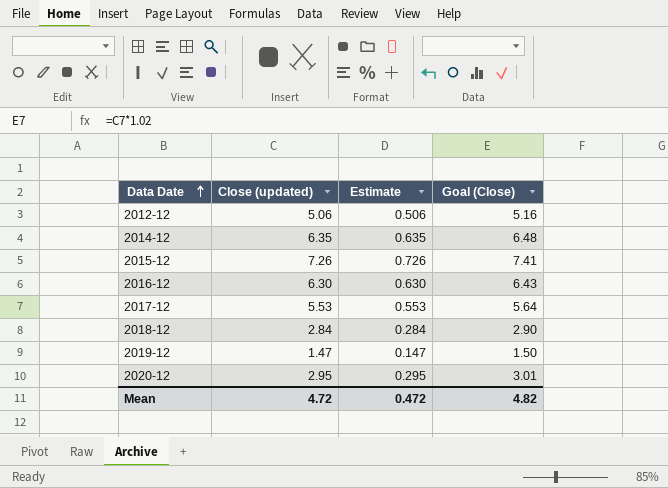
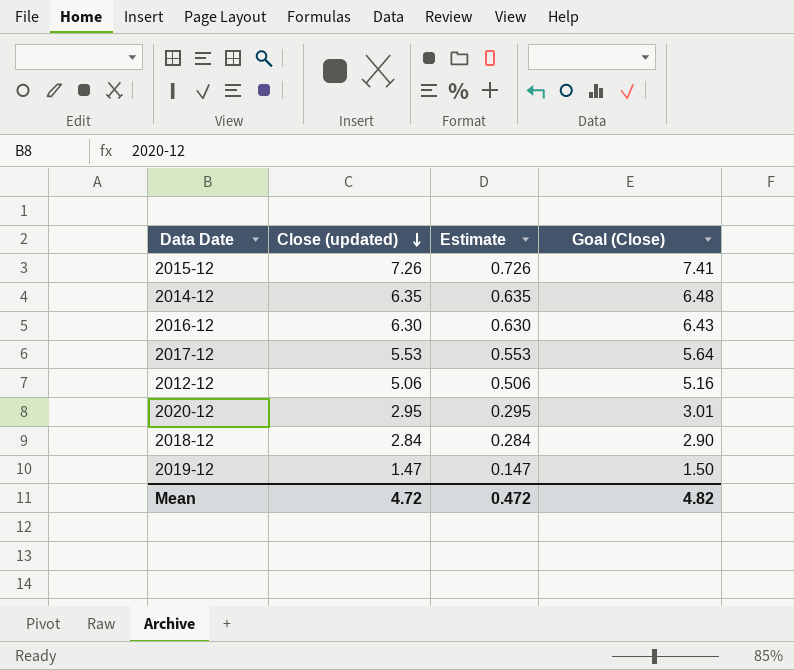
row order: Data Date ascending -> Close (updated) descending

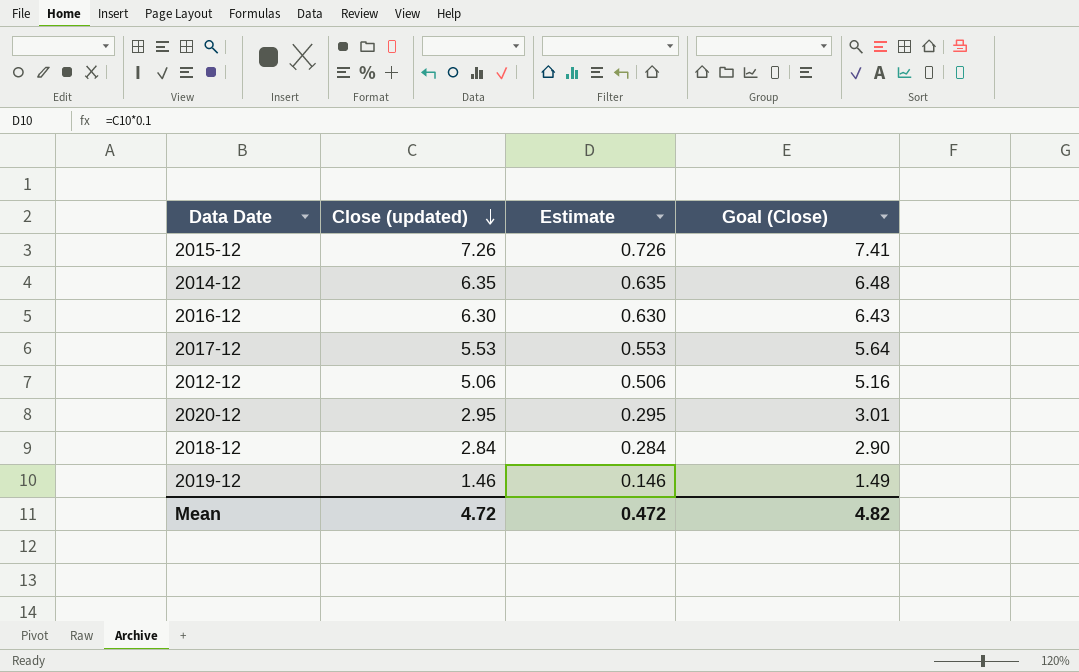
2019-12 | Close (updated): 1.47 -> 1.46
2019-12 | Estimate: 0.147 -> 0.146
2019-12 | Goal (Close): 1.50 -> 1.49

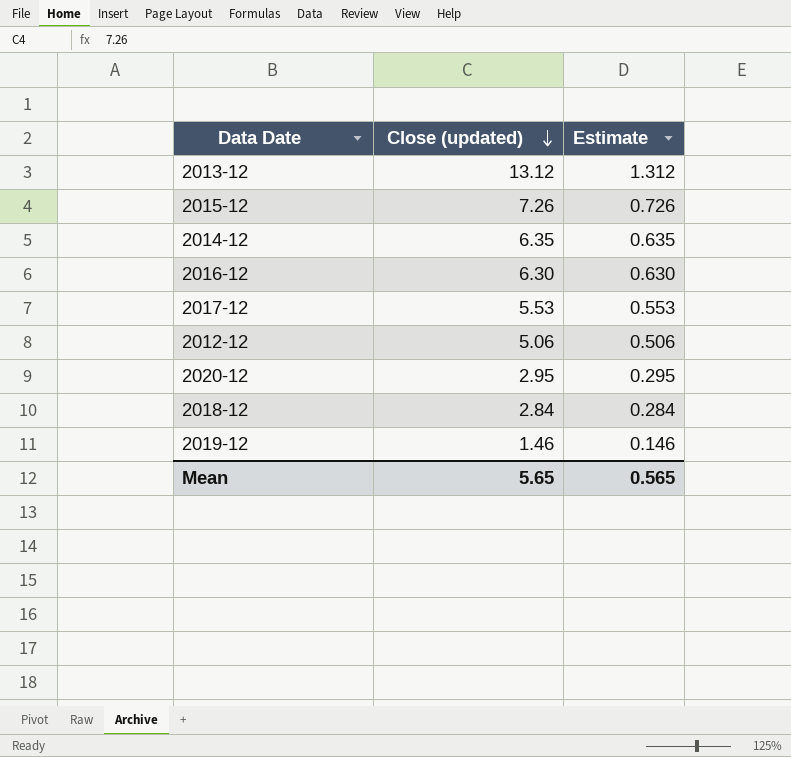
column Goal (Close) | formula: [Close (updated)] * 1.02 -> none
row 2013-12: none -> 13.12 | 1.312
Mean | Close (updated): 4.72 -> 5.65
Mean | Estimate: 0.472 -> 0.565

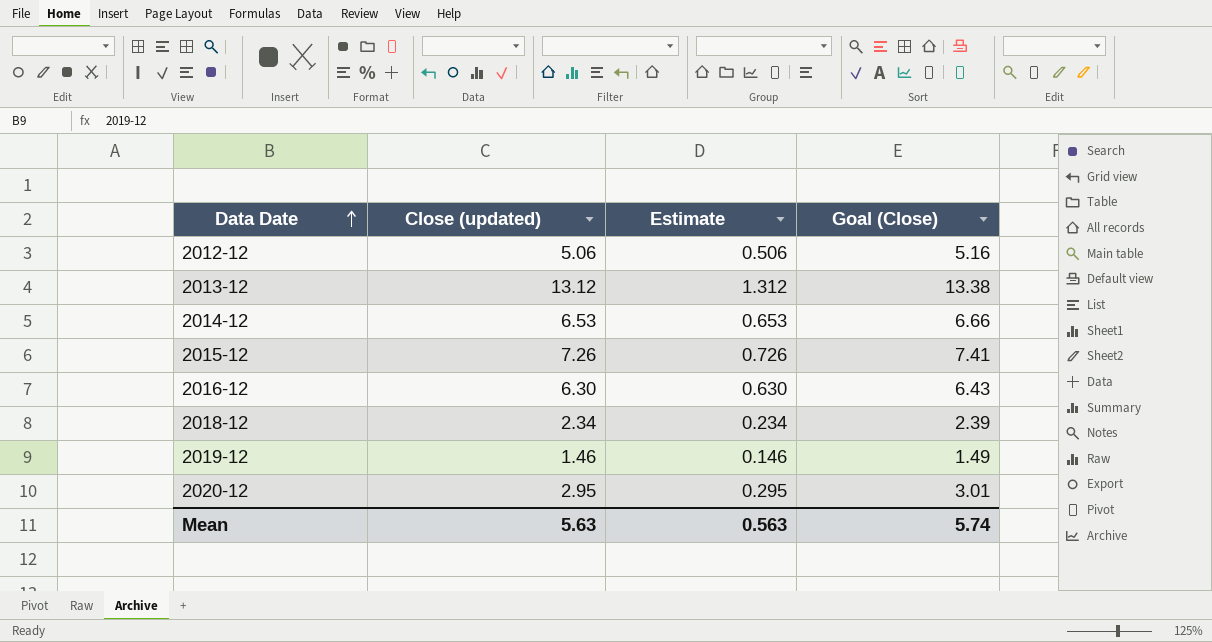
row order: Close (updated) descending -> Data Date ascending
column Goal (Close) | formula: none -> [Close (updated)] * 1.02
row 2017-12: 5.53 | 0.553 -> none
2014-12 | Close (updated): 6.35 -> 6.53
2014-12 | Estimate: 0.635 -> 0.653
2018-12 | Close (updated): 2.84 -> 2.34
2018-12 | Estimate: 0.284 -> 0.234
Mean | Close (updated): 5.65 -> 5.63
Mean | Estimate: 0.565 -> 0.563

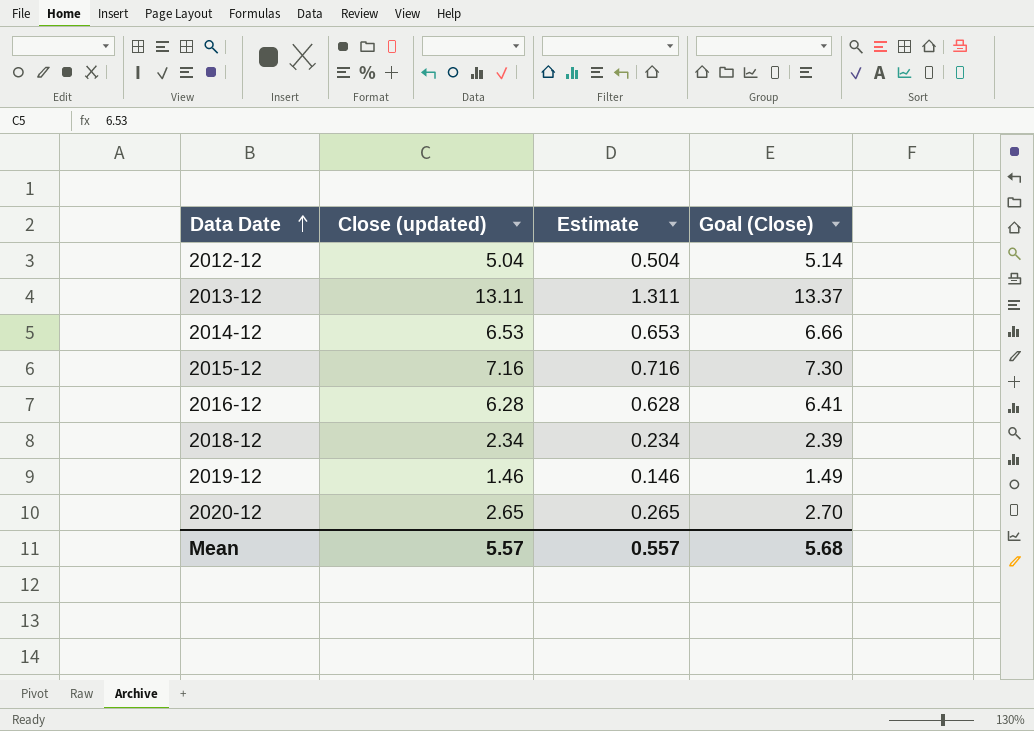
2012-12 | Close (updated): 5.06 -> 5.04
2012-12 | Estimate: 0.506 -> 0.504
2012-12 | Goal (Close): 5.16 -> 5.14
2013-12 | Close (updated): 13.12 -> 13.11
2013-12 | Estimate: 1.312 -> 1.311
2013-12 | Goal (Close): 13.38 -> 13.37
2015-12 | Close (updated): 7.26 -> 7.16
2015-12 | Estimate: 0.726 -> 0.716
2015-12 | Goal (Close): 7.41 -> 7.30
2016-12 | Close (updated): 6.30 -> 6.28
2016-12 | Estimate: 0.630 -> 0.628
2016-12 | Goal (Close): 6.43 -> 6.41
2020-12 | Close (updated): 2.95 -> 2.65
2020-12 | Estimate: 0.295 -> 0.265
2020-12 | Goal (Close): 3.01 -> 2.70
Mean | Close (updated): 5.63 -> 5.57
Mean | Estimate: 0.563 -> 0.557
Mean | Goal (Close): 5.74 -> 5.68

